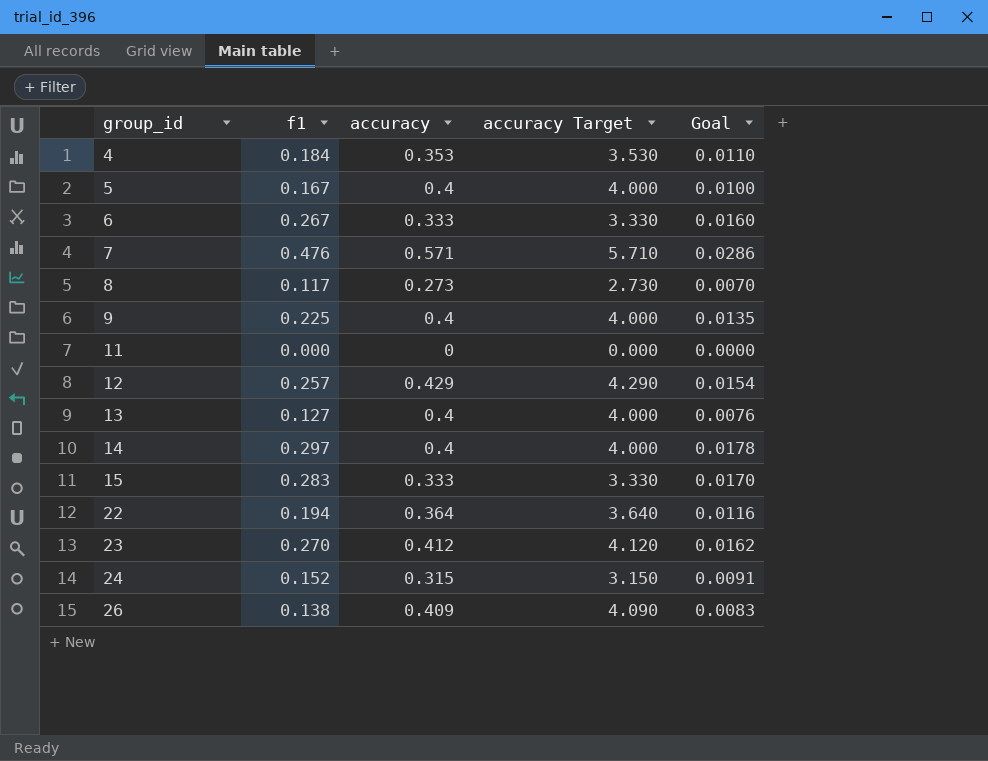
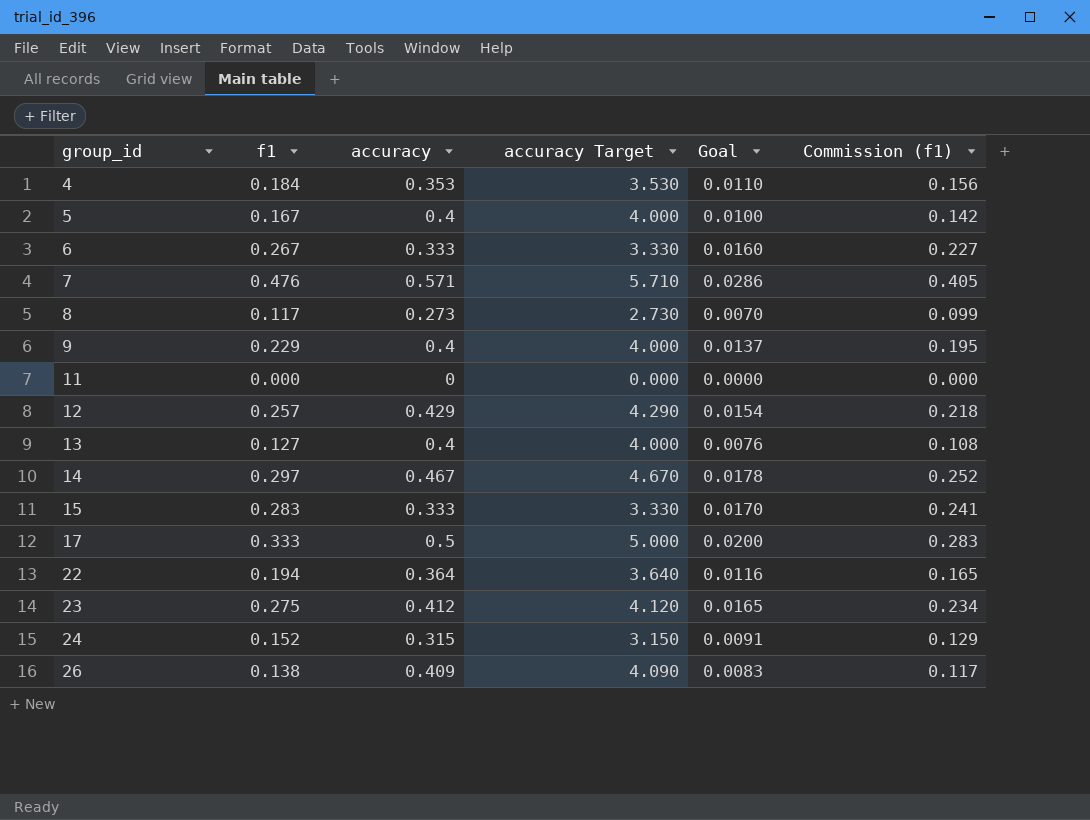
column Commission (f1) | formula: none -> [f1] * 0.85
9 | f1: 0.225 -> 0.229
9 | Goal: 0.0135 -> 0.0137
14 | accuracy: 0.4 -> 0.467
14 | accuracy Target: 4.000 -> 4.670
row 17: none -> 0.333 | 0.5 | 5.000 | 0.0200 | 0.283
23 | f1: 0.270 -> 0.275
23 | Goal: 0.0162 -> 0.0165

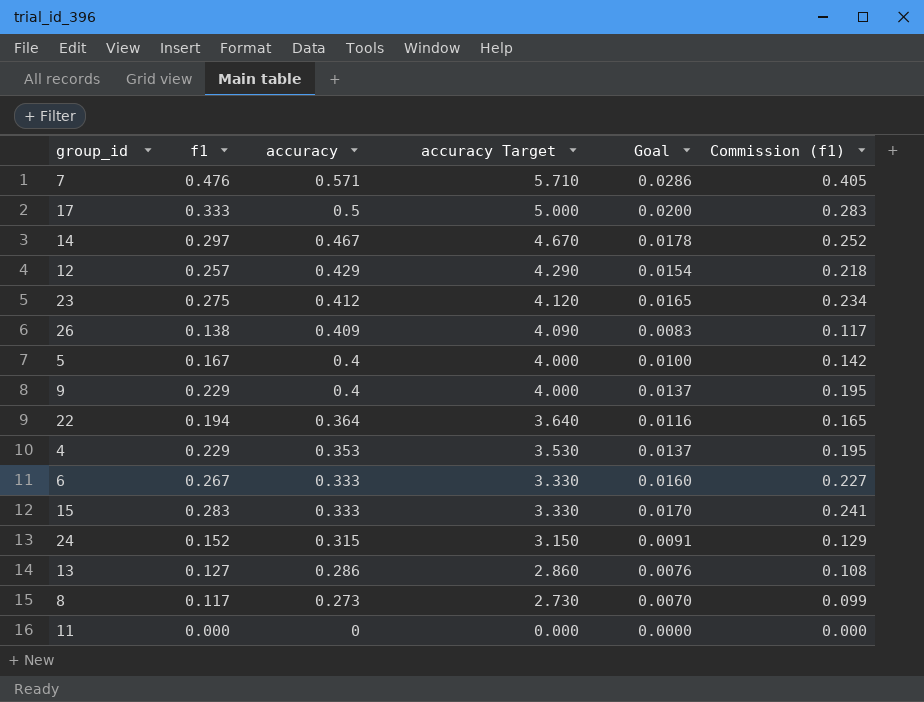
row order: group_id ascending -> accuracy descending
4 | f1: 0.184 -> 0.229
4 | Goal: 0.0110 -> 0.0137
4 | Commission (f1): 0.156 -> 0.195
13 | accuracy: 0.4 -> 0.286
13 | accuracy Target: 4.000 -> 2.860

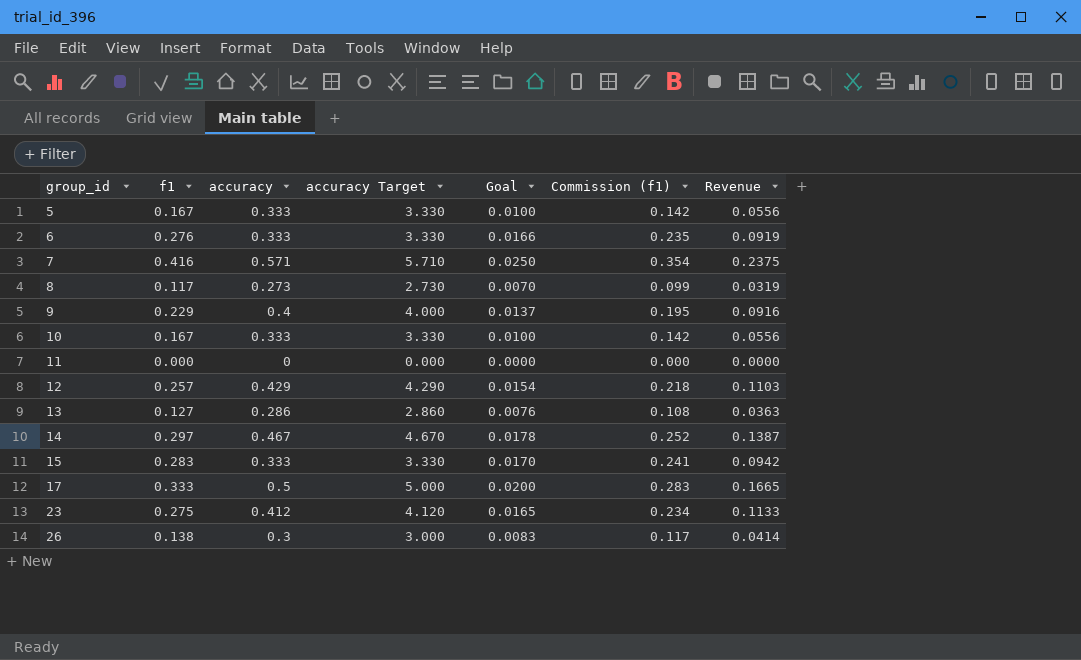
row order: accuracy descending -> group_id ascending
column Revenue | formula: none -> [f1] * [accuracy]
row 22: 0.194 | 0.364 | 3.640 | 0.0116 | 0.165 -> none
row 4: 0.229 | 0.353 | 3.530 | 0.0137 | 0.195 -> none
row 24: 0.152 | 0.315 | 3.150 | 0.0091 | 0.129 -> none
5 | accuracy: 0.4 -> 0.333
5 | accuracy Target: 4.000 -> 3.330
6 | f1: 0.267 -> 0.276
6 | Goal: 0.0160 -> 0.0166
6 | Commission (f1): 0.227 -> 0.235
7 | f1: 0.476 -> 0.416
7 | Goal: 0.0286 -> 0.0250
7 | Commission (f1): 0.405 -> 0.354
row 10: none -> 0.167 | 0.333 | 3.330 | 0.0100 | 0.142 | 0.0556
26 | accuracy: 0.409 -> 0.3
26 | accuracy Target: 4.090 -> 3.000

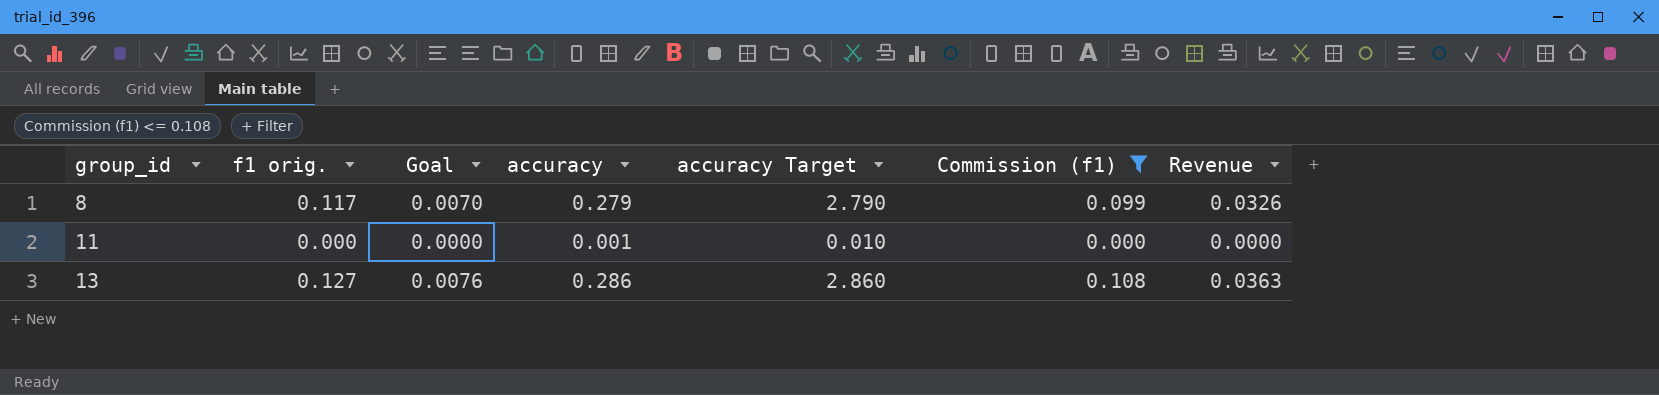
filter: none -> Commission (f1) <= 0.108
column name: f1 -> f1 orig.
column Goal | position: 5 -> 3
8 | accuracy: 0.273 -> 0.279
8 | accuracy Target: 2.730 -> 2.790
8 | Revenue: 0.0319 -> 0.0326
11 | accuracy: 0 -> 0.001
11 | accuracy Target: 0.000 -> 0.010

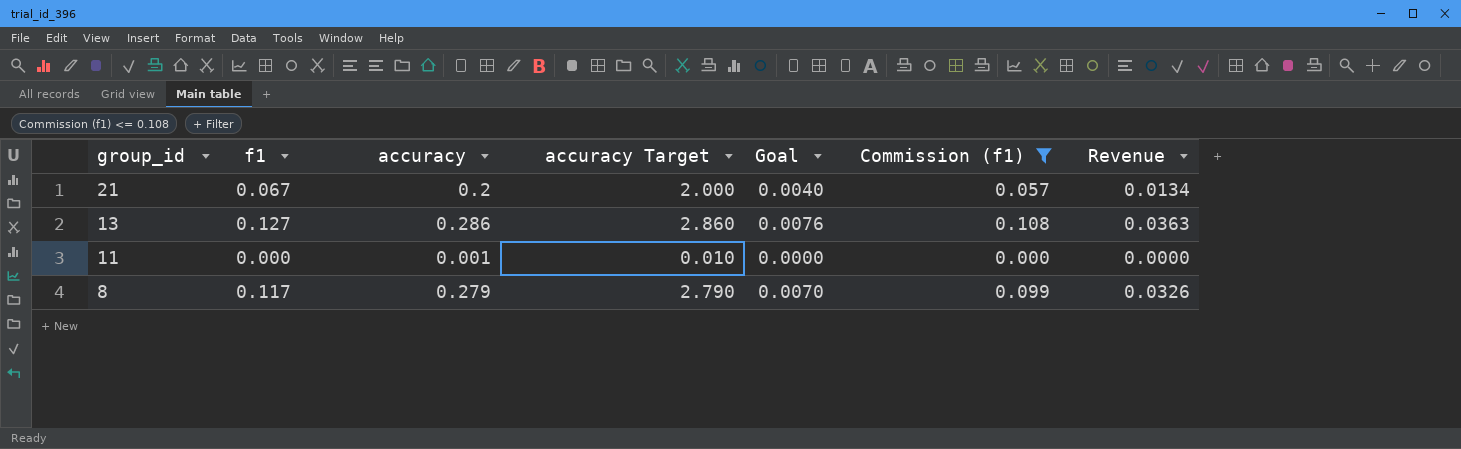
row order: group_id ascending -> group_id descending
column name: f1 orig. -> f1
column Goal | position: 3 -> 5
row 21: none -> 0.067 | 0.2 | 2.000 | 0.0040 | 0.057 | 0.0134

